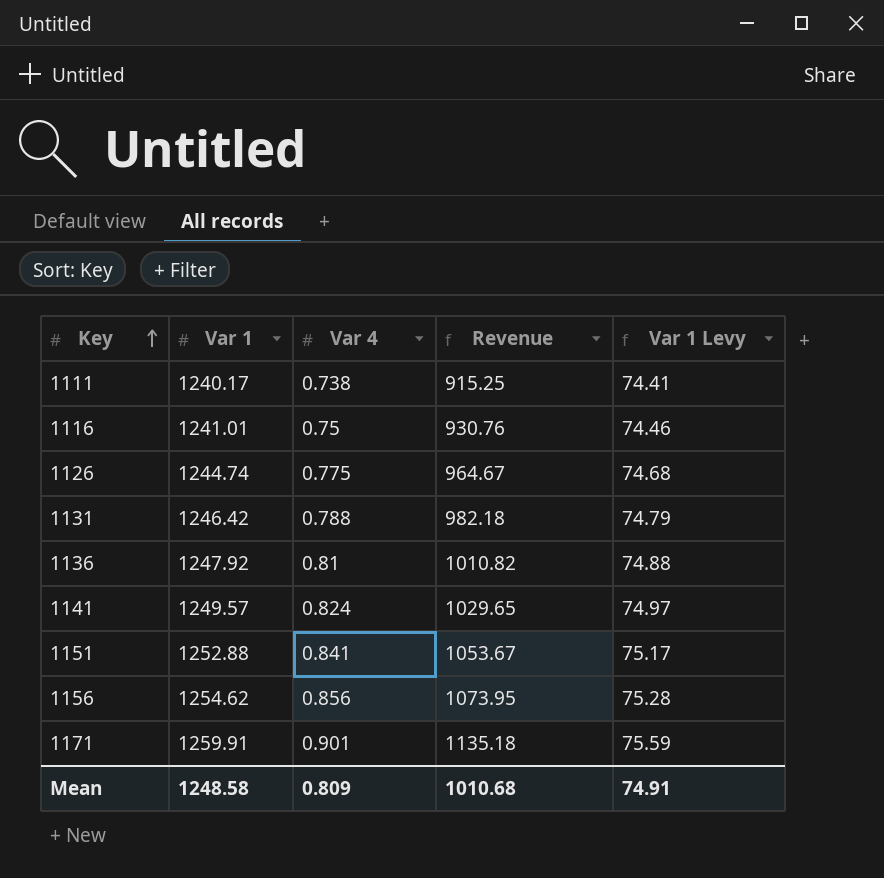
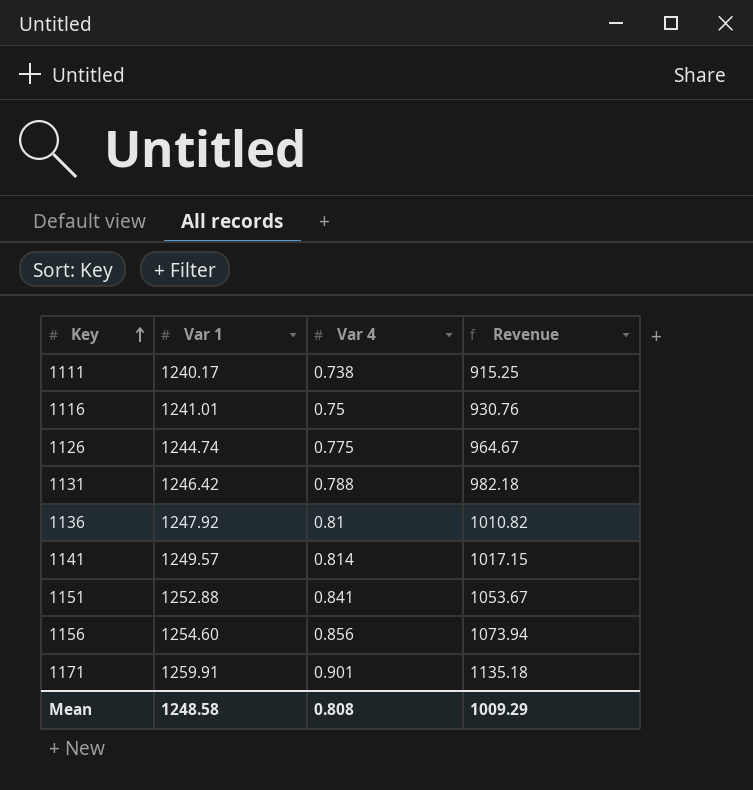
column Var 1 Levy | formula: [Var 1] * 0.06 -> none
1141 | Var 4: 0.824 -> 0.814
1141 | Revenue: 1029.65 -> 1017.15
1156 | Var 1: 1254.62 -> 1254.60
1156 | Revenue: 1073.95 -> 1073.94
Mean | Var 4: 0.809 -> 0.808
Mean | Revenue: 1010.68 -> 1009.29

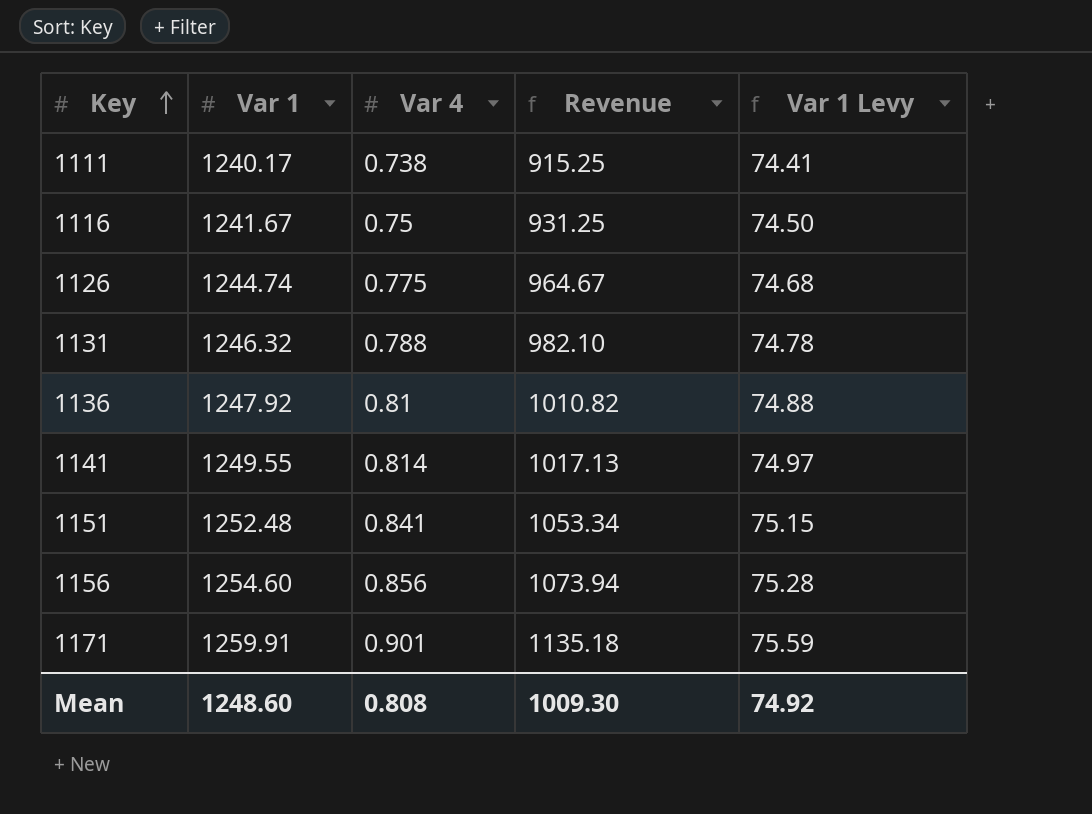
column Var 1 Levy | formula: none -> [Var 1] * 0.06
1116 | Var 1: 1241.01 -> 1241.67
1116 | Revenue: 930.76 -> 931.25
1131 | Var 1: 1246.42 -> 1246.32
1131 | Revenue: 982.18 -> 982.10
1141 | Var 1: 1249.57 -> 1249.55
1141 | Revenue: 1017.15 -> 1017.13
1151 | Var 1: 1252.88 -> 1252.48
1151 | Revenue: 1053.67 -> 1053.34
Mean | Var 1: 1248.58 -> 1248.60
Mean | Revenue: 1009.29 -> 1009.30

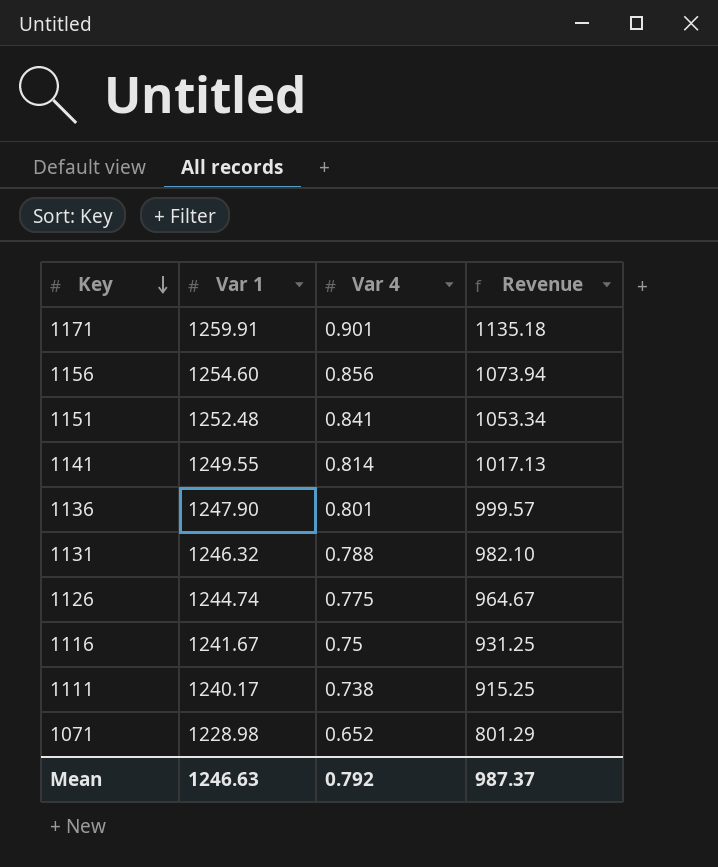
row order: Key ascending -> Key descending
column Var 1 Levy | formula: [Var 1] * 0.06 -> none
1136 | Var 1: 1247.92 -> 1247.90
1136 | Var 4: 0.81 -> 0.801
1136 | Revenue: 1010.82 -> 999.57
row 1071: none -> 1228.98 | 0.652 | 801.29
Mean | Var 1: 1248.60 -> 1246.63
Mean | Var 4: 0.808 -> 0.792
Mean | Revenue: 1009.30 -> 987.37

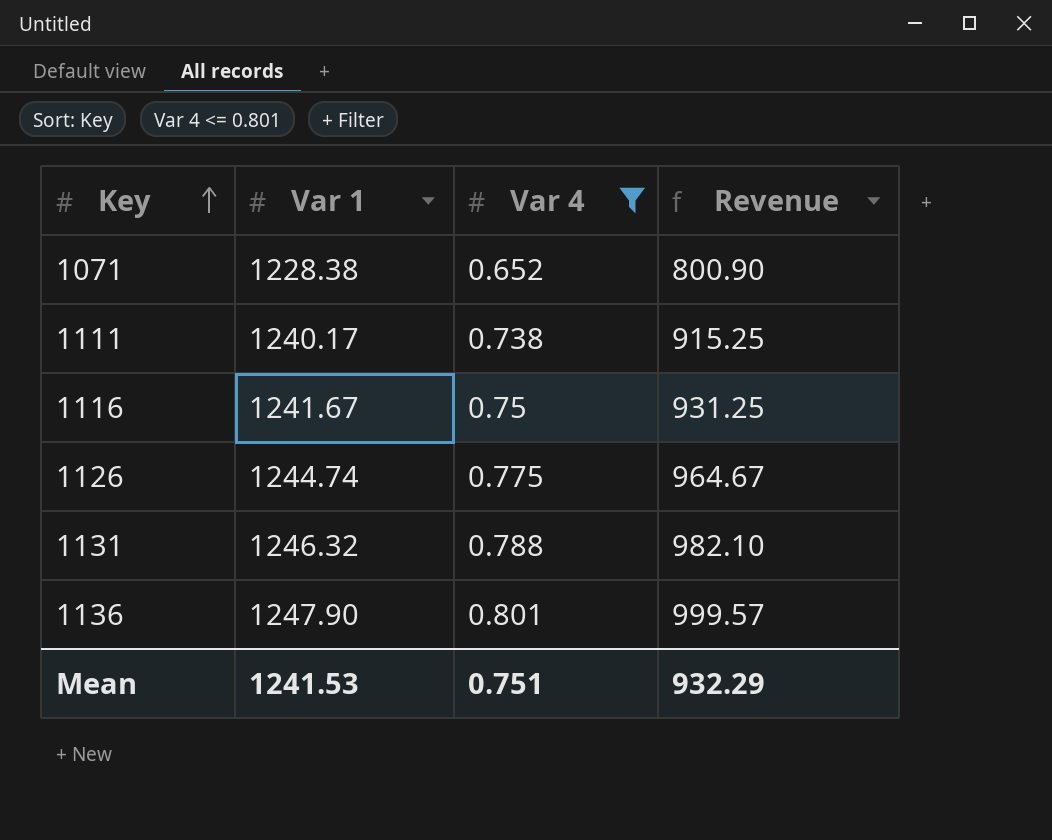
filter: none -> Var 4 <= 0.801
row order: Key descending -> Key ascending
1071 | Var 1: 1228.98 -> 1228.38
1071 | Revenue: 801.29 -> 800.90
Mean | Var 1: 1246.63 -> 1241.53
Mean | Var 4: 0.792 -> 0.751
Mean | Revenue: 987.37 -> 932.29

